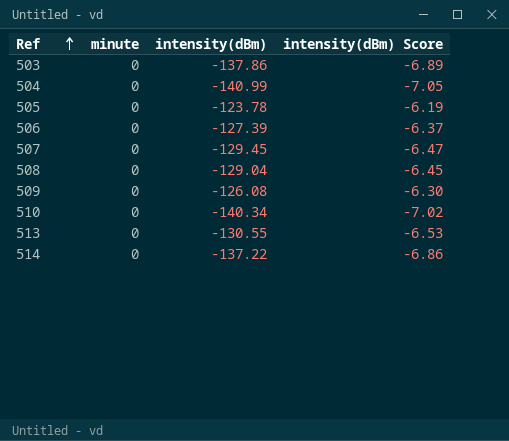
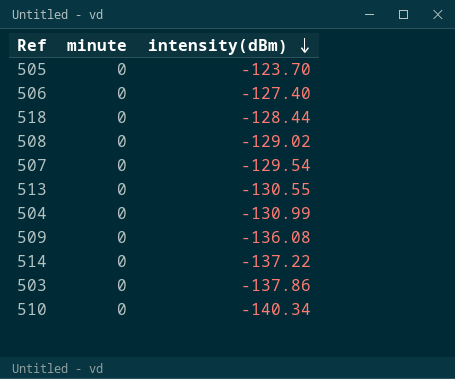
row order: Ref ascending -> intensity(dBm) descending
column intensity(dBm) Score | formula: [intensity(dBm)] * 0.05 -> none
505 | intensity(dBm): -123.78 -> -123.70
506 | intensity(dBm): -127.39 -> -127.40
row 518: none -> 0 | -128.44
508 | intensity(dBm): -129.04 -> -129.02
507 | intensity(dBm): -129.45 -> -129.54
504 | intensity(dBm): -140.99 -> -130.99
509 | intensity(dBm): -126.08 -> -136.08

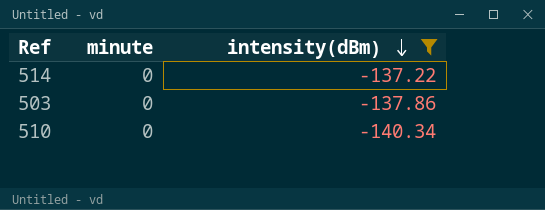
filter: none -> intensity(dBm) <= -137.22

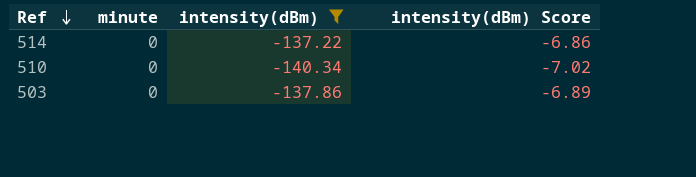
row order: intensity(dBm) descending -> Ref descending
column intensity(dBm) Score | formula: none -> [intensity(dBm)] * 0.05

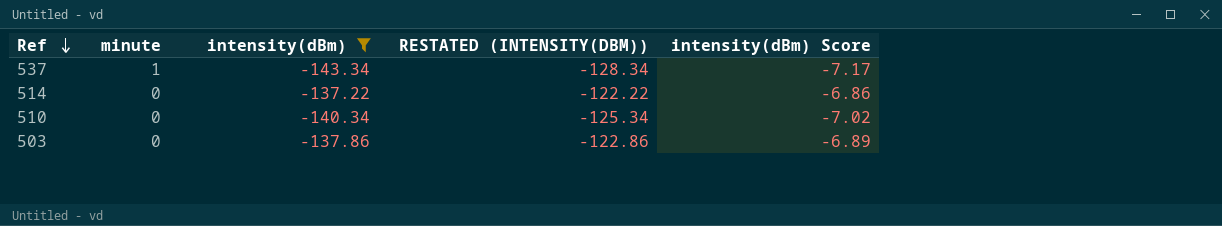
column RESTATED (INTENSITY(DBM)) | formula: none -> [intensity(dBm)] + 15
row 537: none -> 1 | -143.34 | -128.34 | -7.17

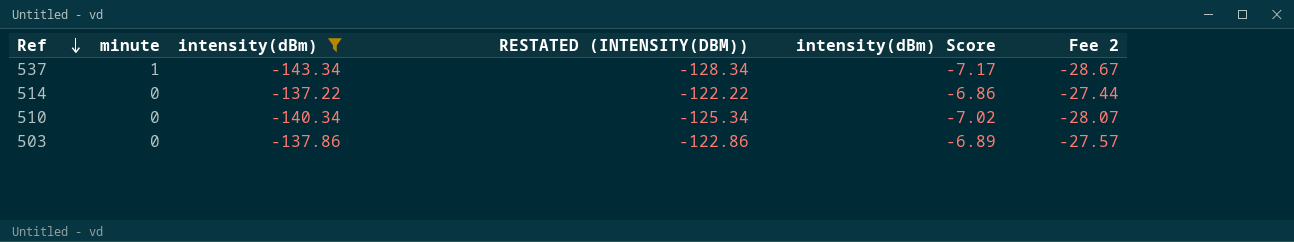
column Fee 2 | formula: none -> [intensity(dBm)] * 0.2

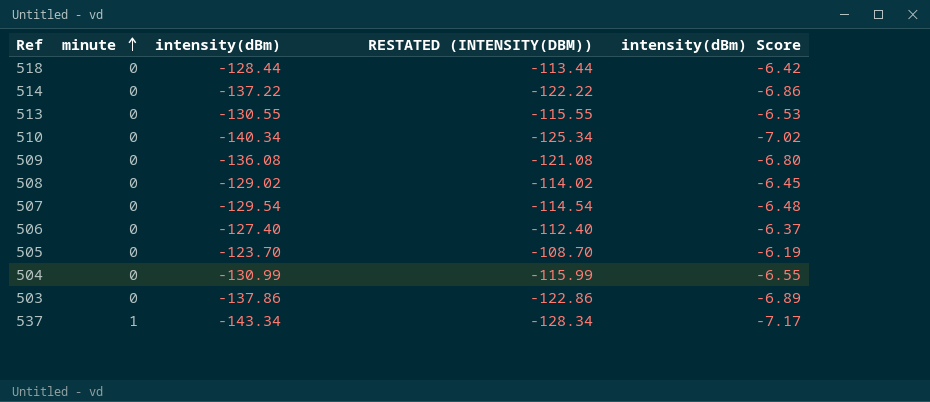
filter: intensity(dBm) <= -137.22 -> none
row order: Ref descending -> minute ascending
column Fee 2 | formula: [intensity(dBm)] * 0.2 -> none

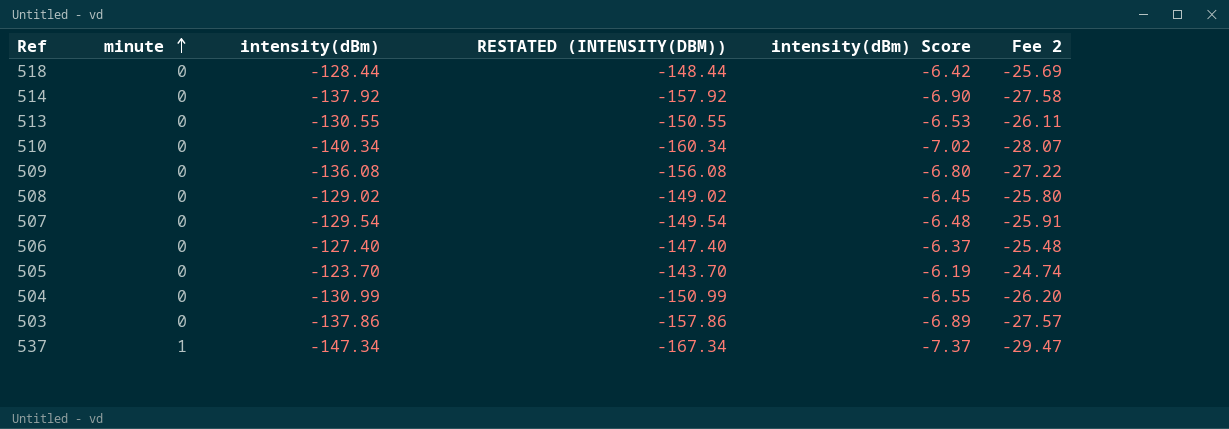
column RESTATED (INTENSITY(DBM)) | formula: [intensity(dBm)] + 15 -> [intensity(dBm)] - 20
column Fee 2 | formula: none -> [intensity(dBm)] * 0.2
514 | intensity(dBm): -137.22 -> -137.92
514 | intensity(dBm) Score: -6.86 -> -6.90
537 | intensity(dBm): -143.34 -> -147.34
537 | intensity(dBm) Score: -7.17 -> -7.37

